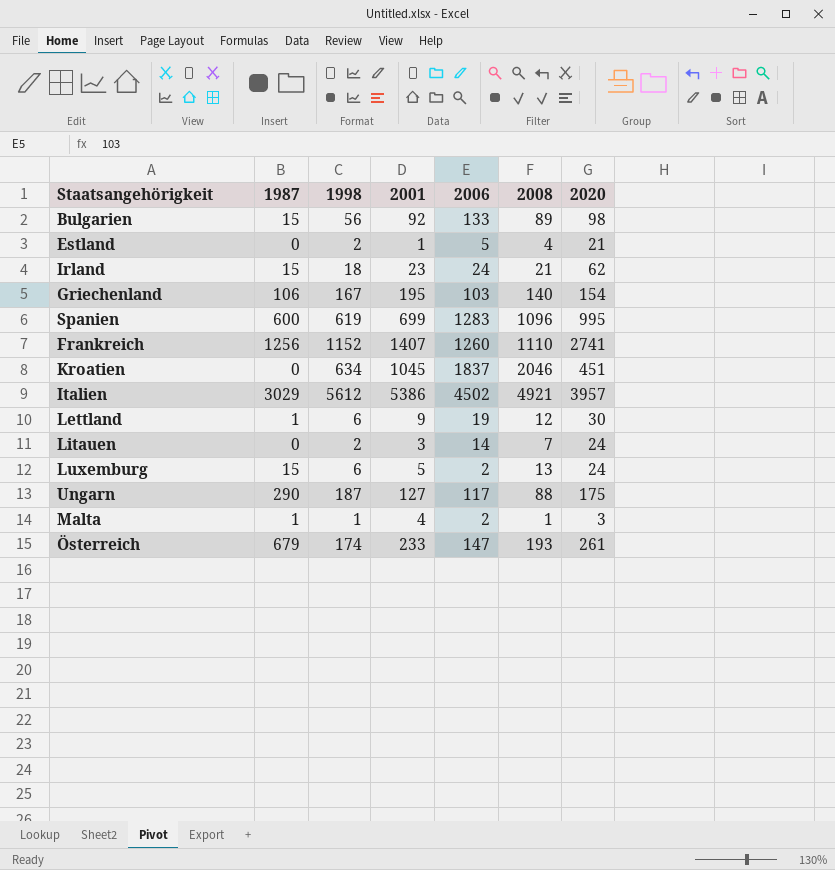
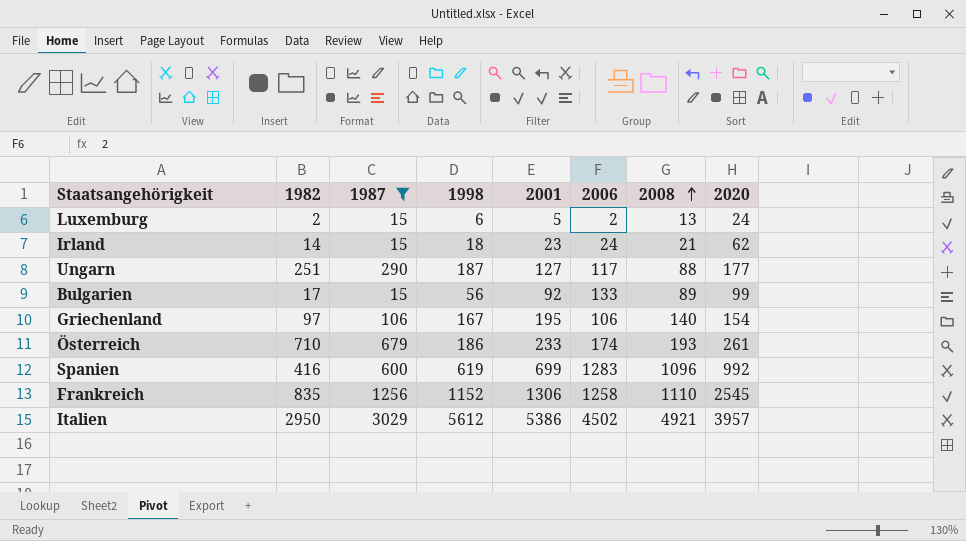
filter: none -> 1987 >= 15
row order: none -> 2008 ascending
column 1982 | position: none -> 2
Ungarn | 2020: 175 -> 177
Bulgarien | 2020: 98 -> 99
Griechenland | 2006: 103 -> 106
Österreich | 1998: 174 -> 186
Österreich | 2006: 147 -> 174
Spanien | 2020: 995 -> 992
Frankreich | 2001: 1407 -> 1306
Frankreich | 2006: 1260 -> 1258
Frankreich | 2020: 2741 -> 2545

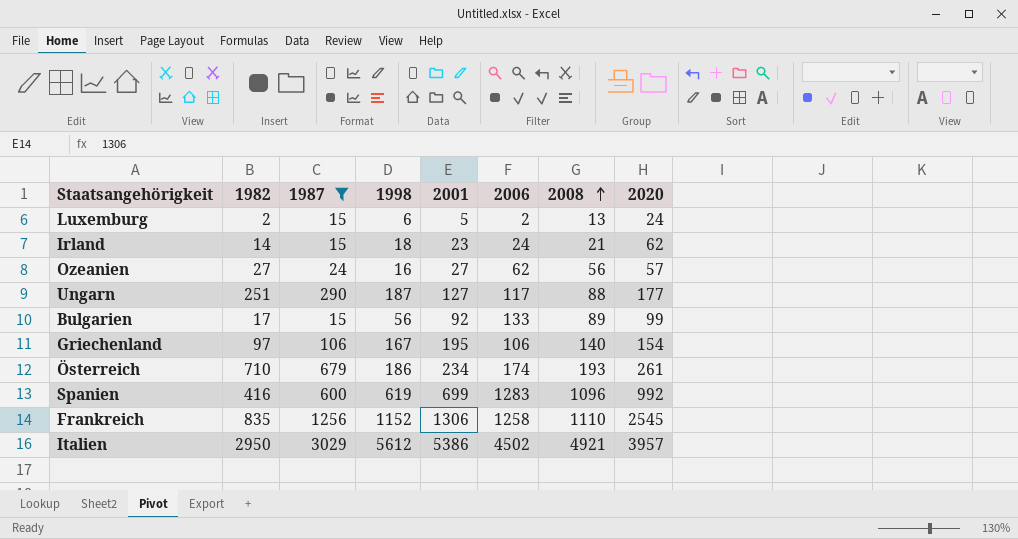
row Ozeanien: none -> 27 | 24 | 16 | 27 | 62 | 56 | 57
Österreich | 2001: 233 -> 234

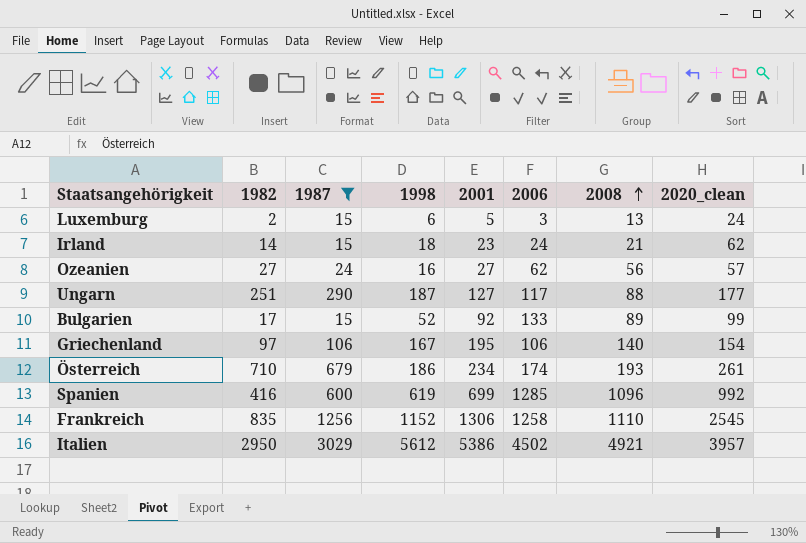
column name: 2020 -> 2020_clean
Luxemburg | 2006: 2 -> 3
Bulgarien | 1998: 56 -> 52
Spanien | 2006: 1283 -> 1285

